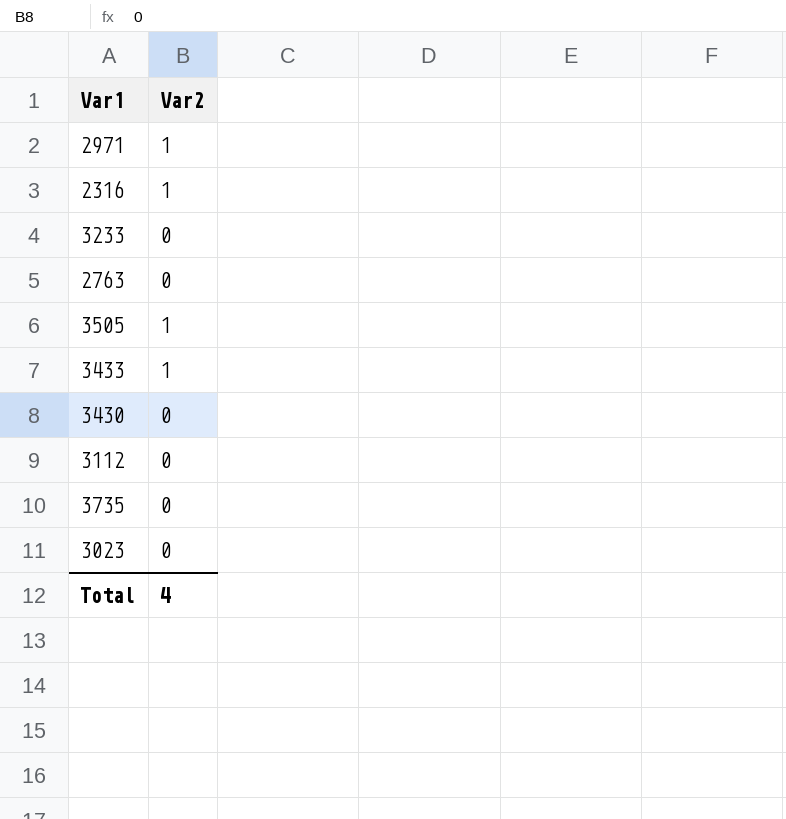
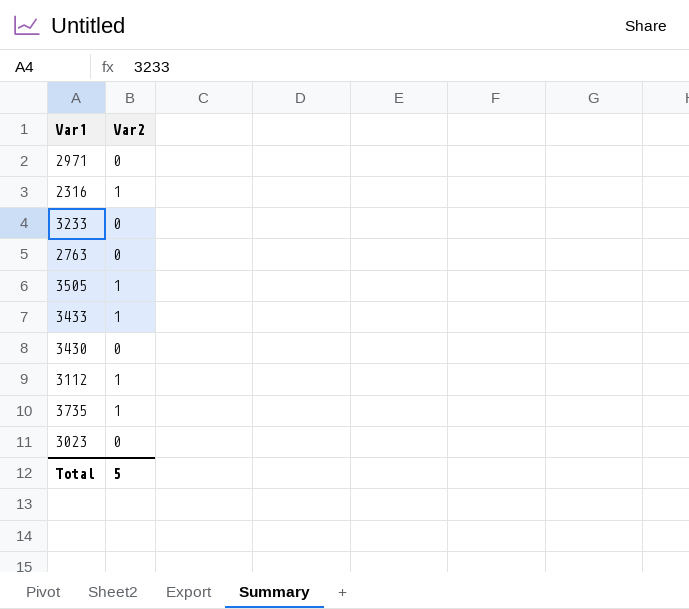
2971 | Var2: 1 -> 0
3112 | Var2: 0 -> 1
3735 | Var2: 0 -> 1
Total | Var2: 4 -> 5

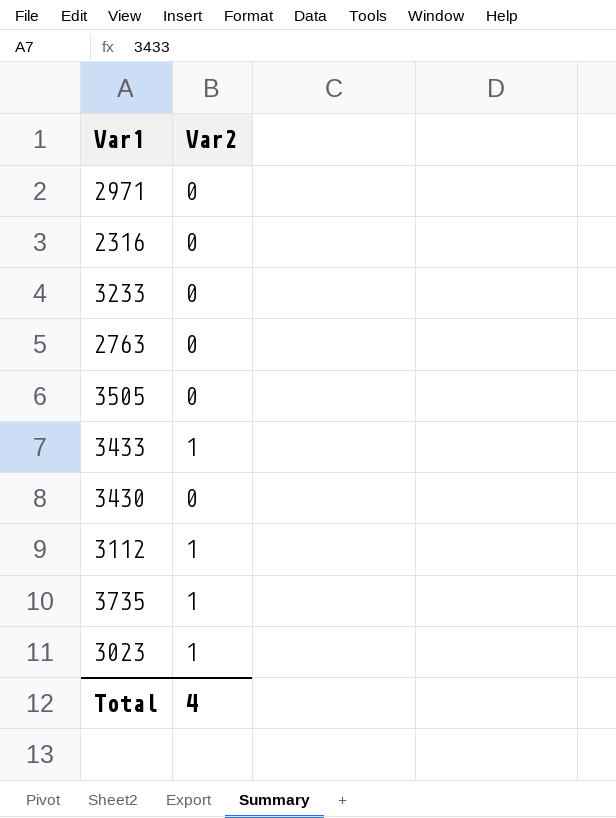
2316 | Var2: 1 -> 0
3505 | Var2: 1 -> 0
3023 | Var2: 0 -> 1
Total | Var2: 5 -> 4

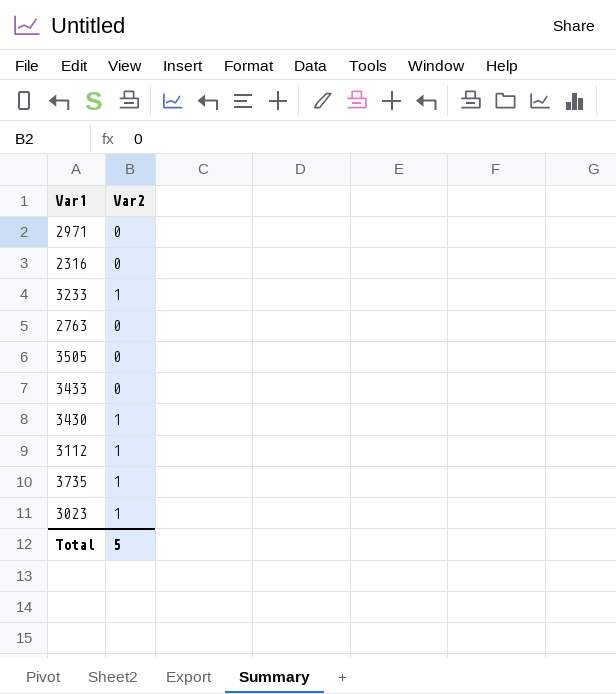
3233 | Var2: 0 -> 1
3433 | Var2: 1 -> 0
3430 | Var2: 0 -> 1
Total | Var2: 4 -> 5

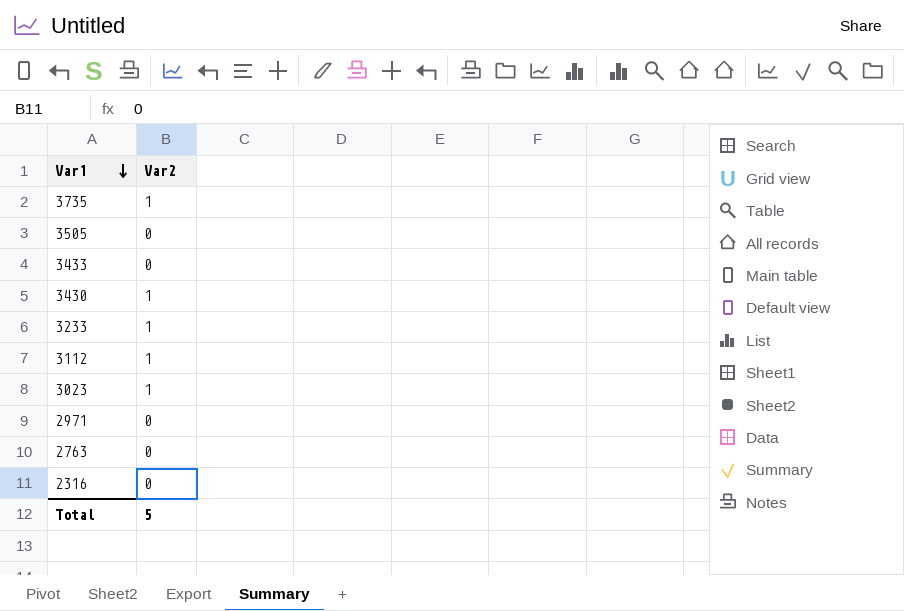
row order: none -> Var1 descending

